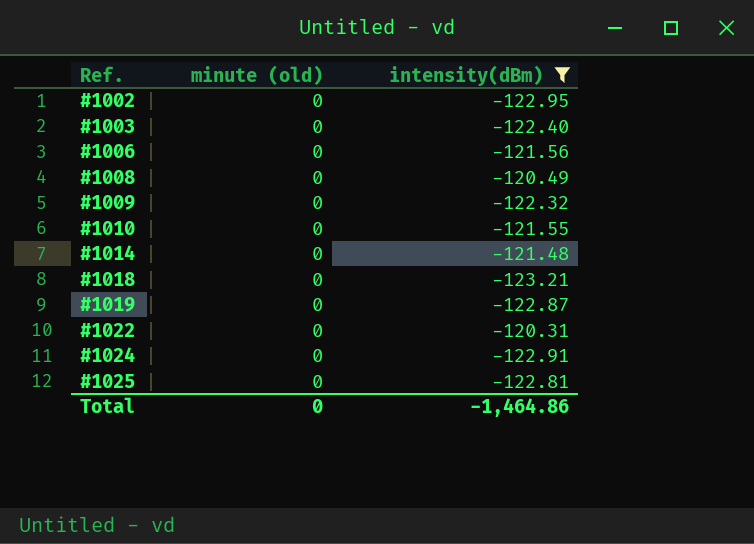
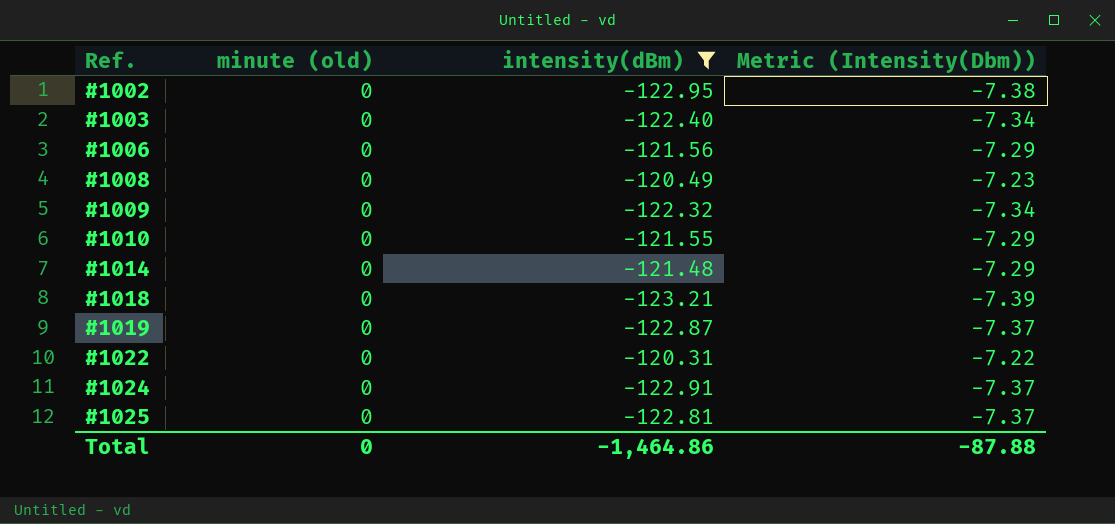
column Metric (Intensity(Dbm)) | formula: none -> [intensity(dBm)] * 0.06

